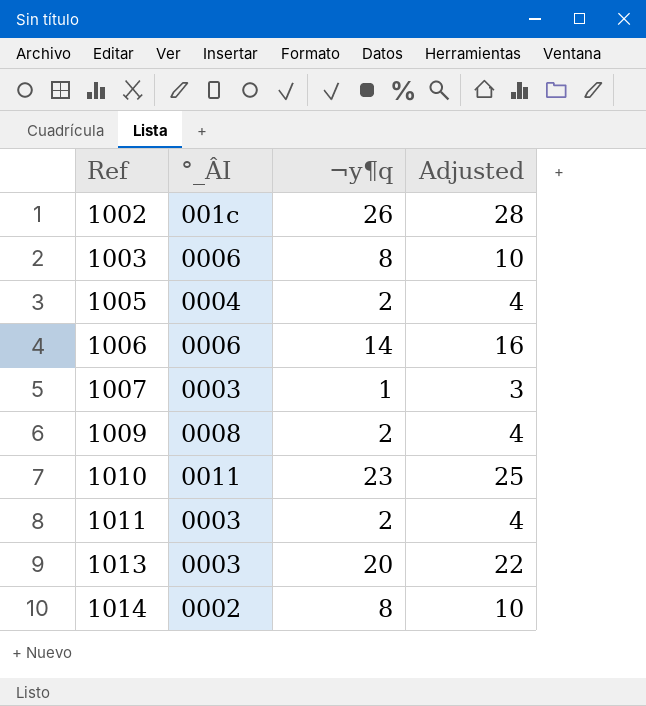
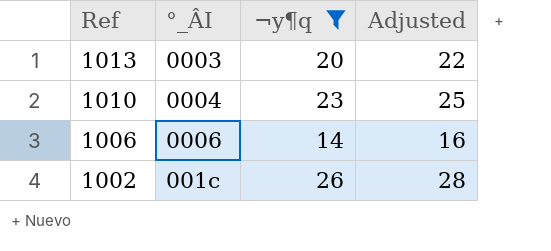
filter: none -> ¬y¶q >= 14
row order: Ref ascending -> Ref descending
1010 | °_ÂI: 0011 -> 0004

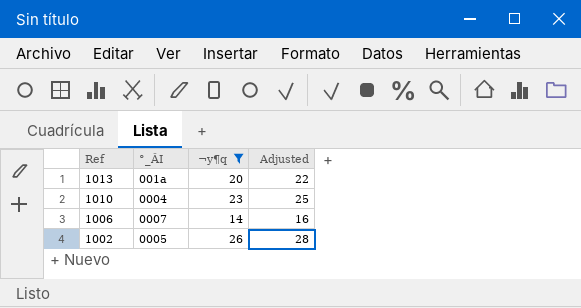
1013 | °_ÂI: 0003 -> 001a
1006 | °_ÂI: 0006 -> 0007
1002 | °_ÂI: 001c -> 0005

